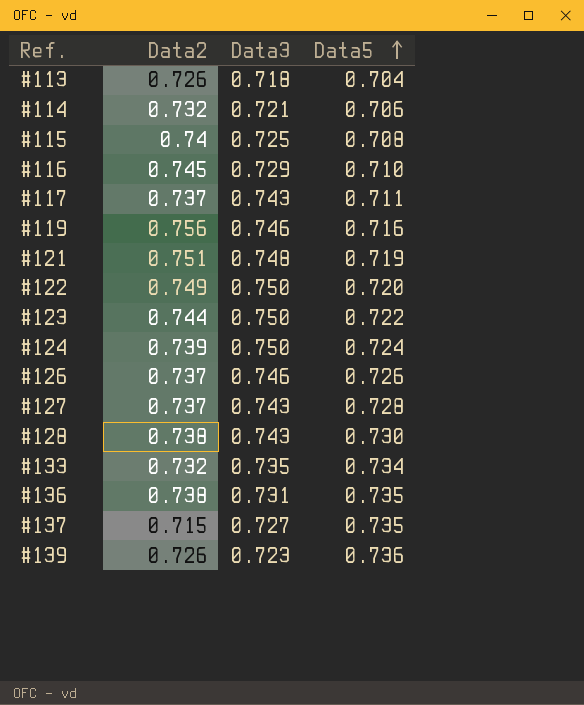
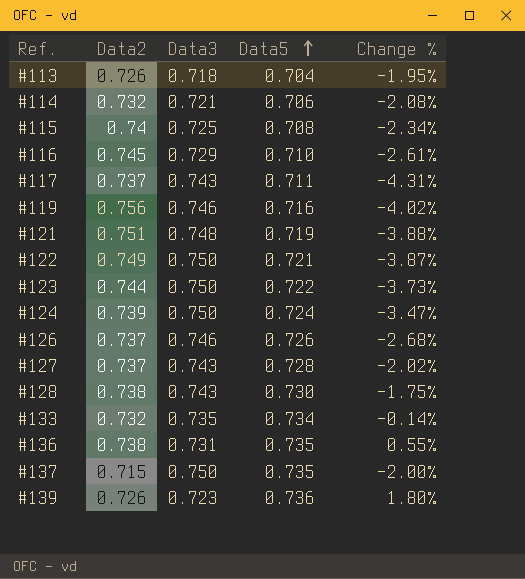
column Change % | formula: none -> ([Data5] - [Data3]) / [Data3]
#122 | Data5: 0.720 -> 0.721
#137 | Data3: 0.727 -> 0.750

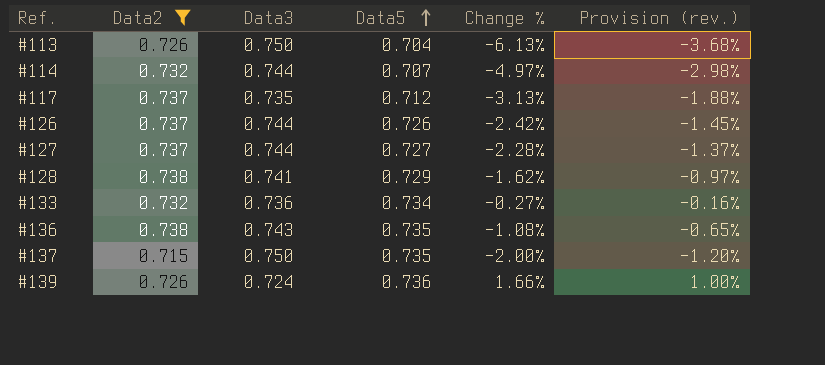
filter: none -> Data2 <= 0.738
column Provision (rev.) | formula: none -> [Change %] * 0.6
#113 | Data3: 0.718 -> 0.750
#113 | Change %: -1.95% -> -6.13%
#114 | Data3: 0.721 -> 0.744
#114 | Data5: 0.706 -> 0.707
#114 | Change %: -2.08% -> -4.97%
#117 | Data3: 0.743 -> 0.735
#117 | Data5: 0.711 -> 0.712
#117 | Change %: -4.31% -> -3.13%
#126 | Data3: 0.746 -> 0.744
#126 | Change %: -2.68% -> -2.42%
#127 | Data3: 0.743 -> 0.744
#127 | Data5: 0.728 -> 0.727
#127 | Change %: -2.02% -> -2.28%
#128 | Data3: 0.743 -> 0.741
#128 | Data5: 0.730 -> 0.729
#128 | Change %: -1.75% -> -1.62%
#133 | Data3: 0.735 -> 0.736
#133 | Change %: -0.14% -> -0.27%
#136 | Data3: 0.731 -> 0.743
#136 | Change %: 0.55% -> -1.08%
#139 | Data3: 0.723 -> 0.724
#139 | Change %: 1.80% -> 1.66%

